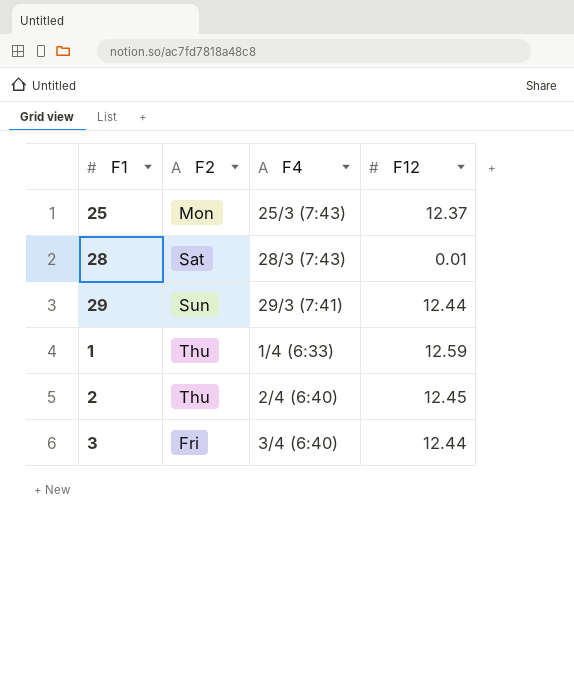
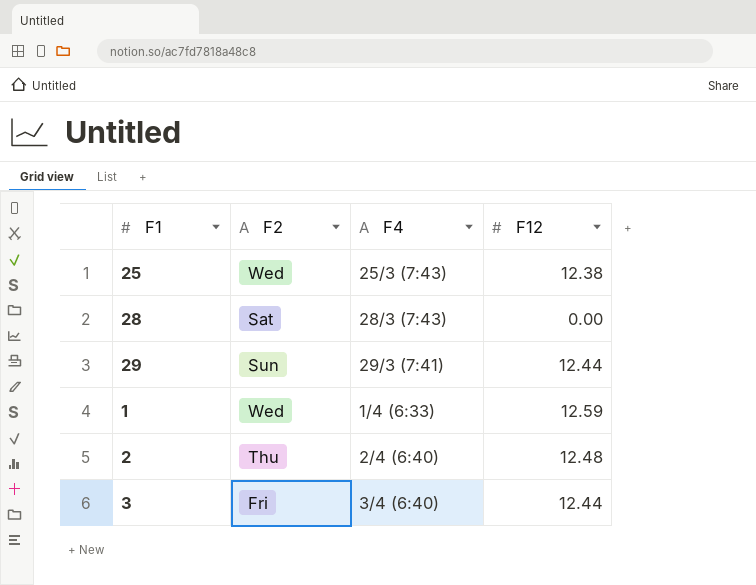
25 | F2: Mon -> Wed
25 | F12: 12.37 -> 12.38
28 | F12: 0.01 -> 0.00
1 | F2: Thu -> Wed
2 | F12: 12.45 -> 12.48

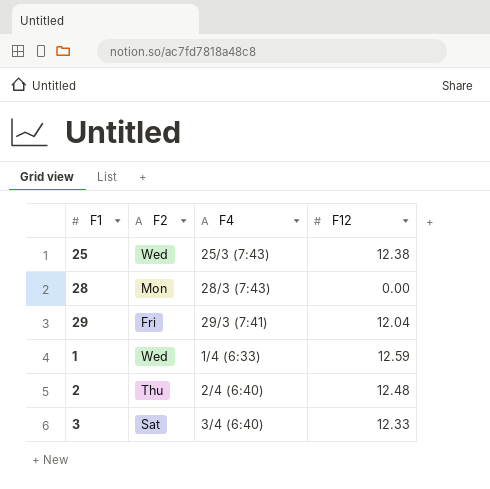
28 | F2: Sat -> Mon
29 | F2: Sun -> Fri
29 | F12: 12.44 -> 12.04
3 | F2: Fri -> Sat
3 | F12: 12.44 -> 12.33

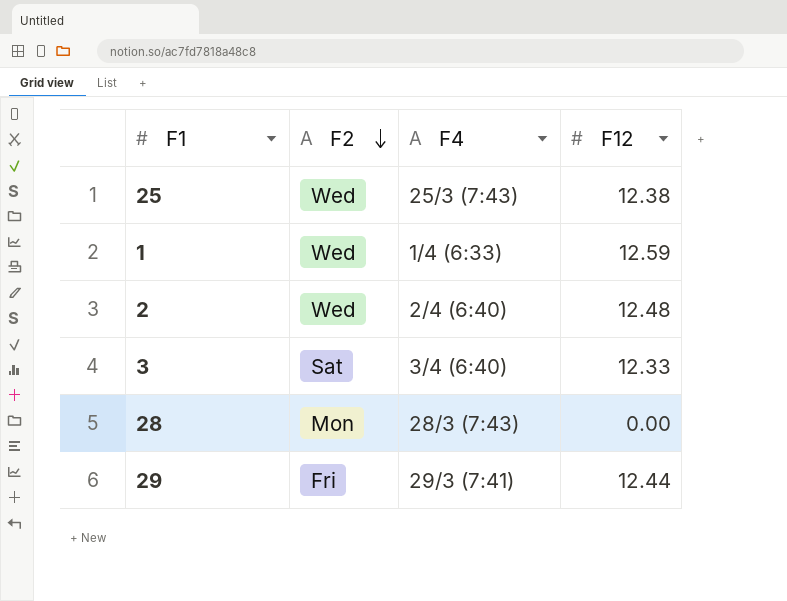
row order: none -> F2 descending
2 | F2: Thu -> Wed
29 | F12: 12.04 -> 12.44

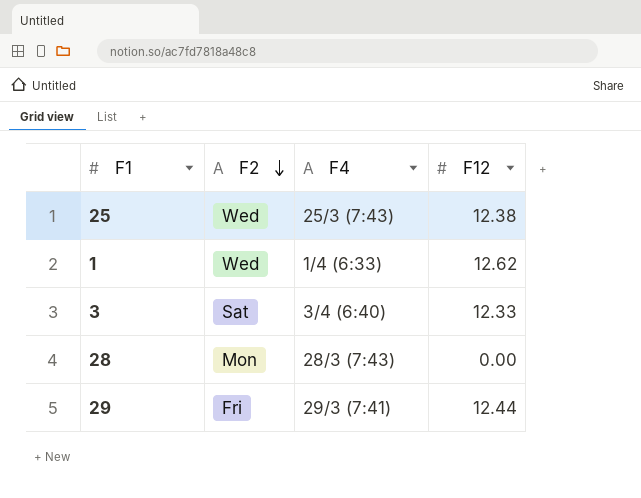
row 2: Wed | 2/4 (6:40) | 12.48 -> none
1 | F12: 12.59 -> 12.62

